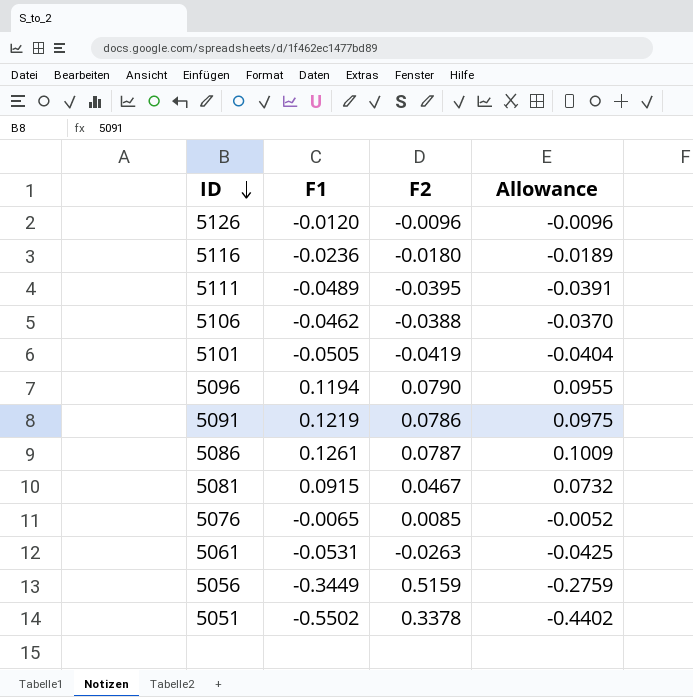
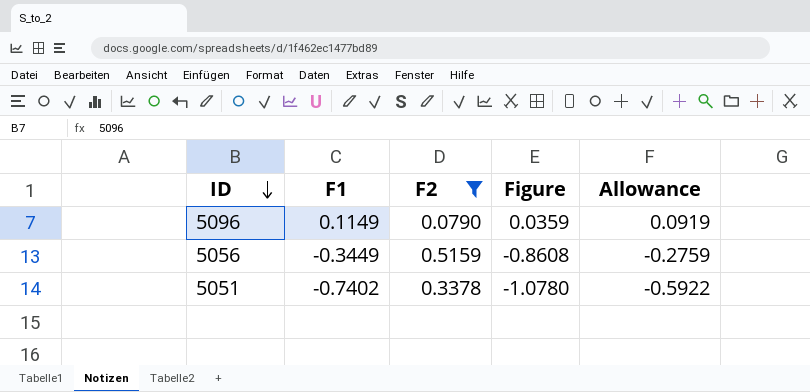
filter: none -> F2 >= 0.0790
column Figure | formula: none -> [F1] - [F2]
5096 | F1: 0.1194 -> 0.1149
5096 | Allowance: 0.0955 -> 0.0919
5051 | F1: -0.5502 -> -0.7402
5051 | Allowance: -0.4402 -> -0.5922

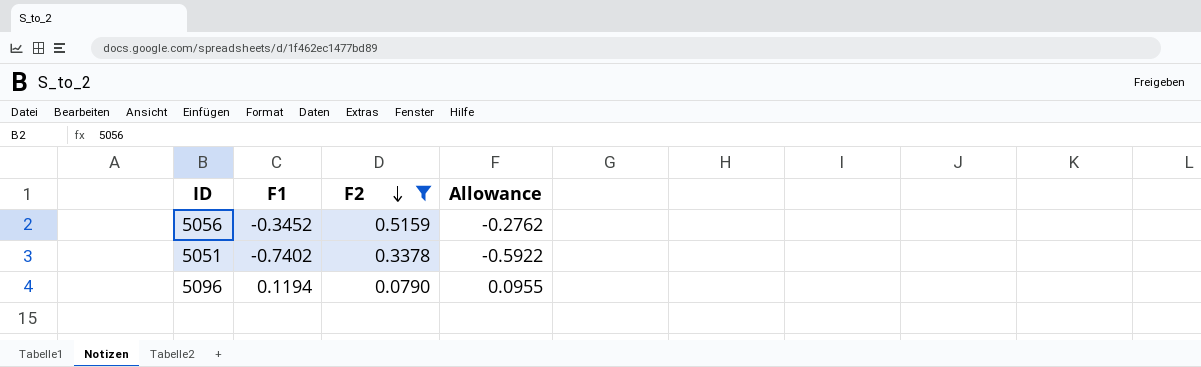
row order: ID descending -> F2 descending
column Figure | formula: [F1] - [F2] -> none
5056 | F1: -0.3449 -> -0.3452
5056 | Allowance: -0.2759 -> -0.2762
5096 | F1: 0.1149 -> 0.1194
5096 | Allowance: 0.0919 -> 0.0955

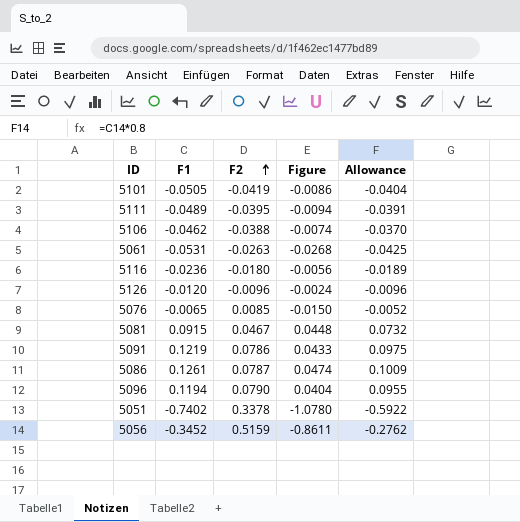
filter: F2 >= 0.0790 -> none
row order: F2 descending -> F2 ascending
column Figure | formula: none -> [F1] - [F2]

